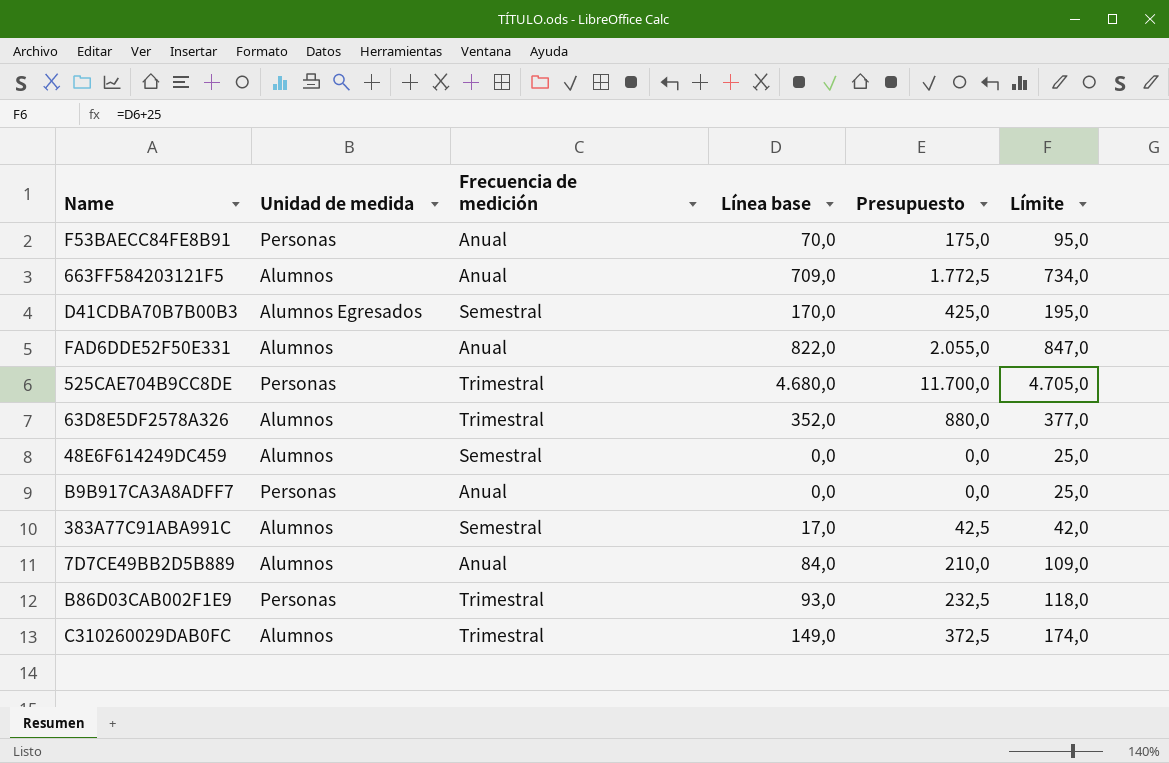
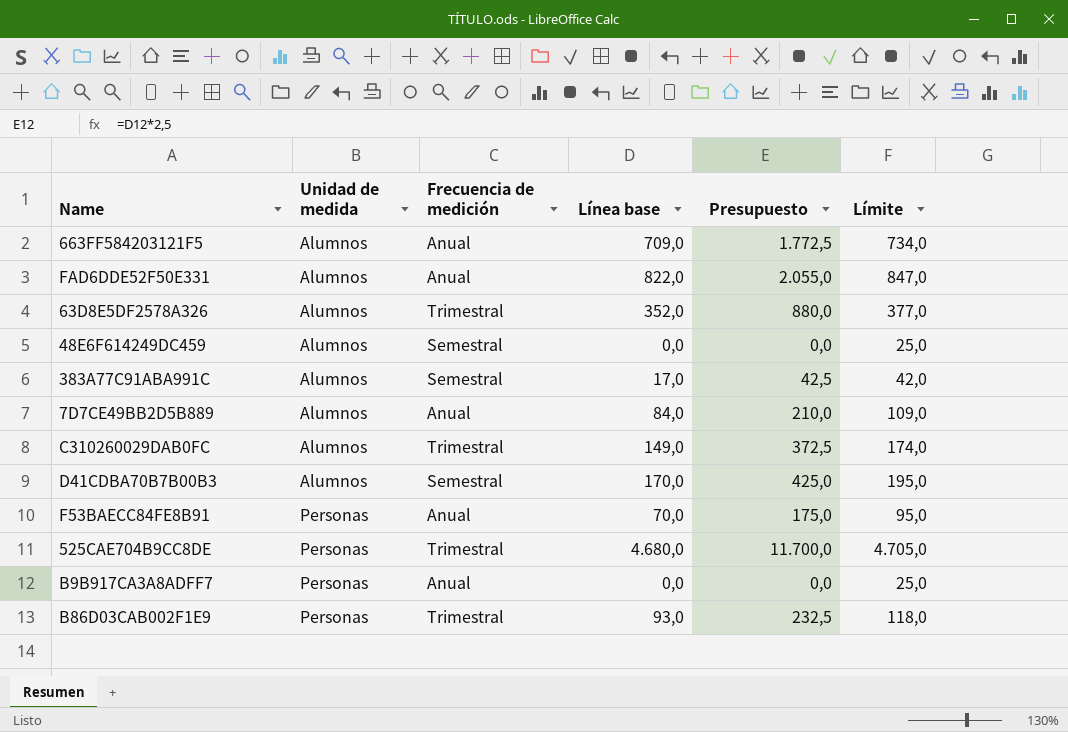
row order: none -> Unidad de medida ascending
D41CDBA70B7B00B3 | Unidad de medida: Alumnos Egresados -> Alumnos

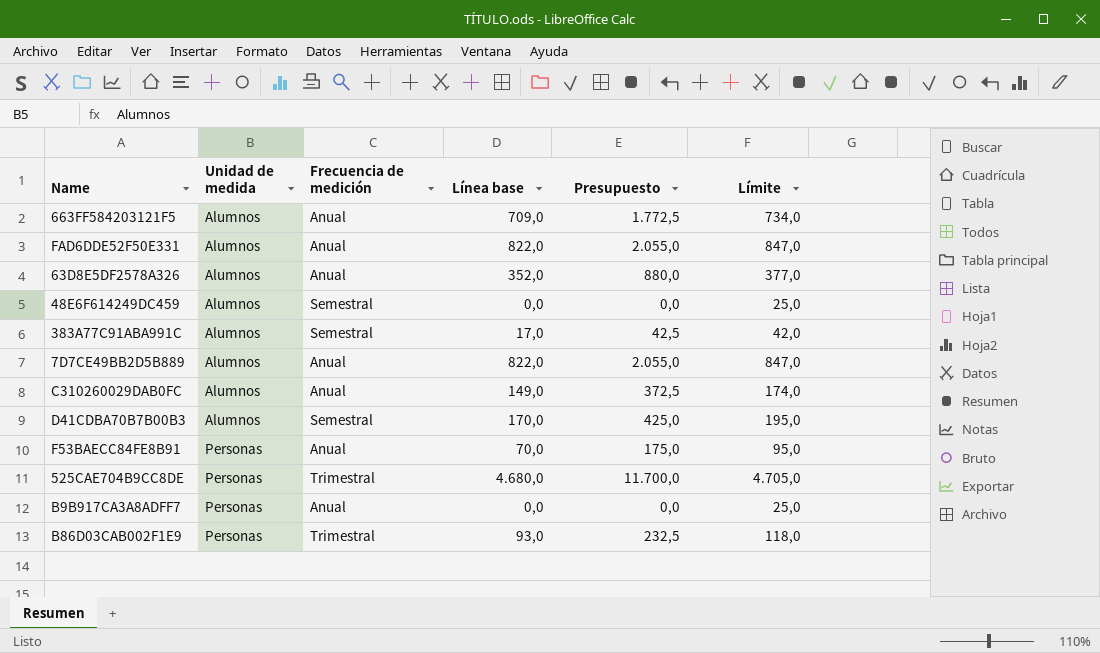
63D8E5DF2578A326 | Frecuencia de medición: Trimestral -> Anual
7D7CE49BB2D5B889 | Línea base: 84,0 -> 822,0
7D7CE49BB2D5B889 | Presupuesto: 210,0 -> 2.055,0
7D7CE49BB2D5B889 | Límite: 109,0 -> 847,0
C310260029DAB0FC | Frecuencia de medición: Trimestral -> Anual

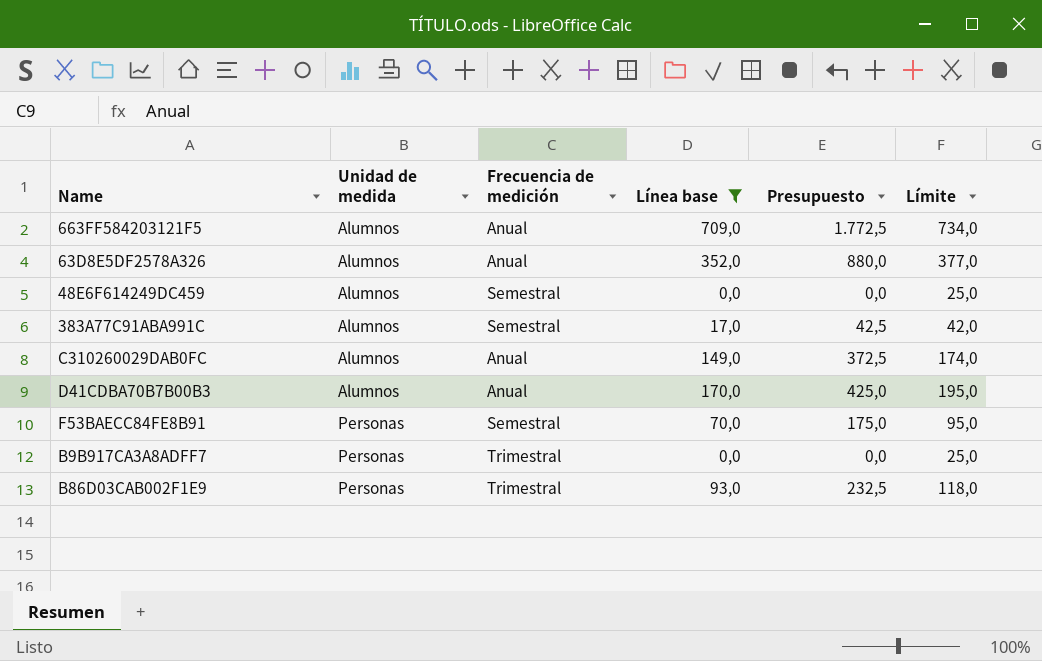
filter: none -> Línea base <= 709,0
D41CDBA70B7B00B3 | Frecuencia de medición: Semestral -> Anual
F53BAECC84FE8B91 | Frecuencia de medición: Anual -> Semestral
B9B917CA3A8ADFF7 | Frecuencia de medición: Anual -> Trimestral

